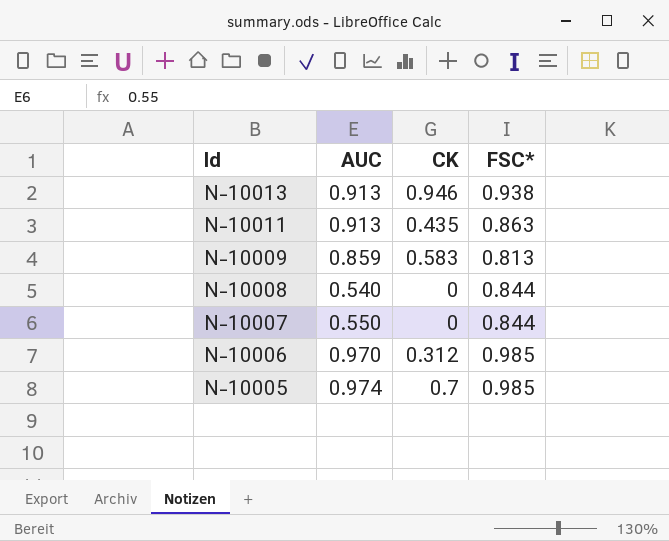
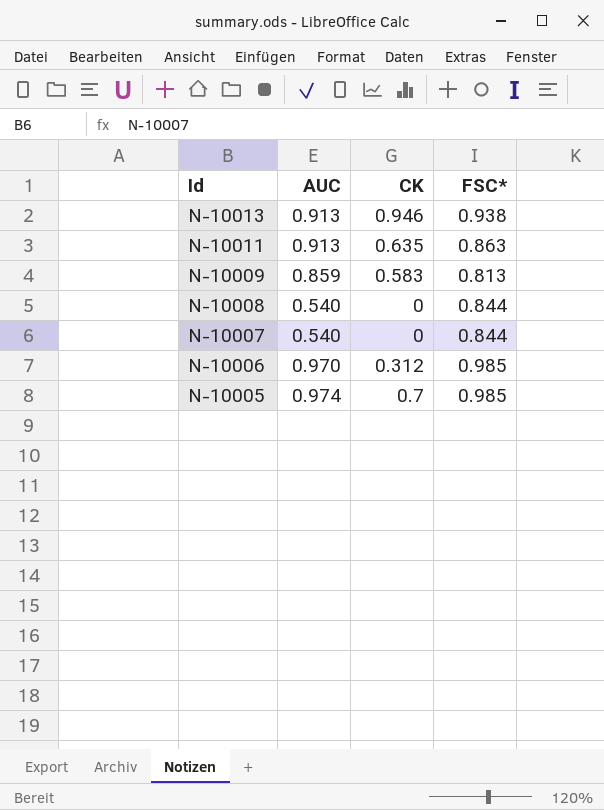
N-10011 | CK: 0.435 -> 0.635
N-10007 | AUC: 0.550 -> 0.540

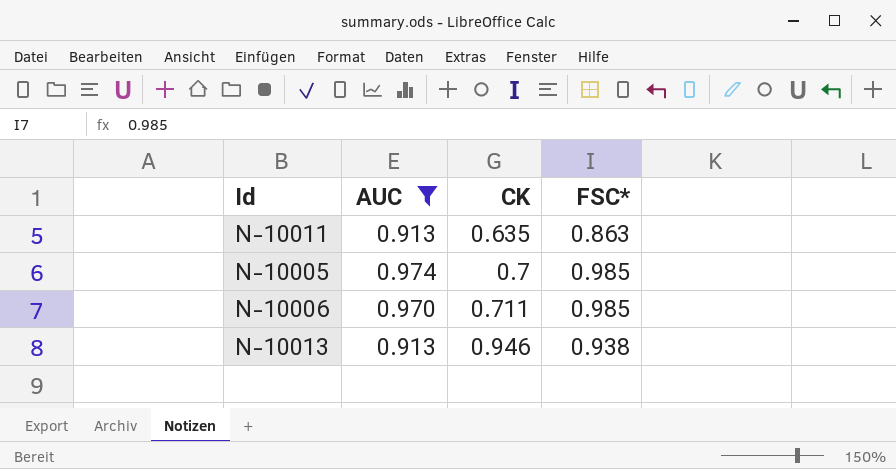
filter: none -> AUC >= 0.913
row order: Id descending -> CK ascending
N-10006 | CK: 0.312 -> 0.711

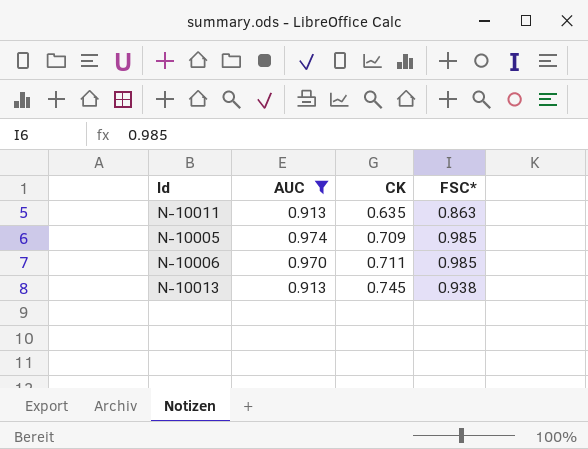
N-10005 | CK: 0.7 -> 0.709
N-10013 | CK: 0.946 -> 0.745

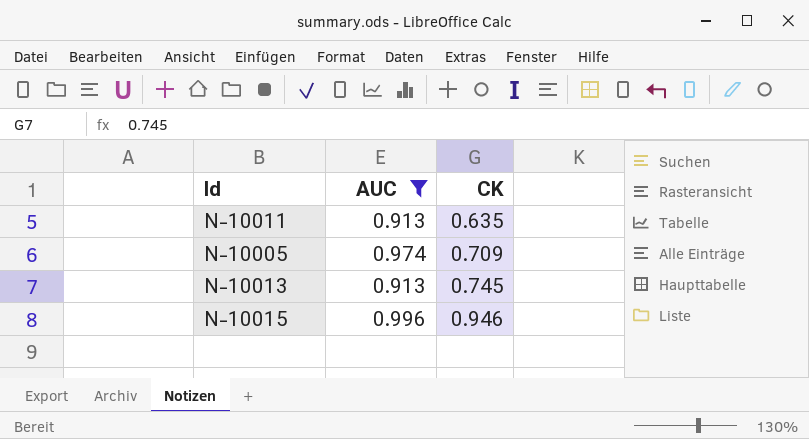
column FSC* | position: 4 -> none
row N-10006: 0.970 | 0.711 | 0.985 -> none
row N-10015: none -> 0.996 | 0.946

